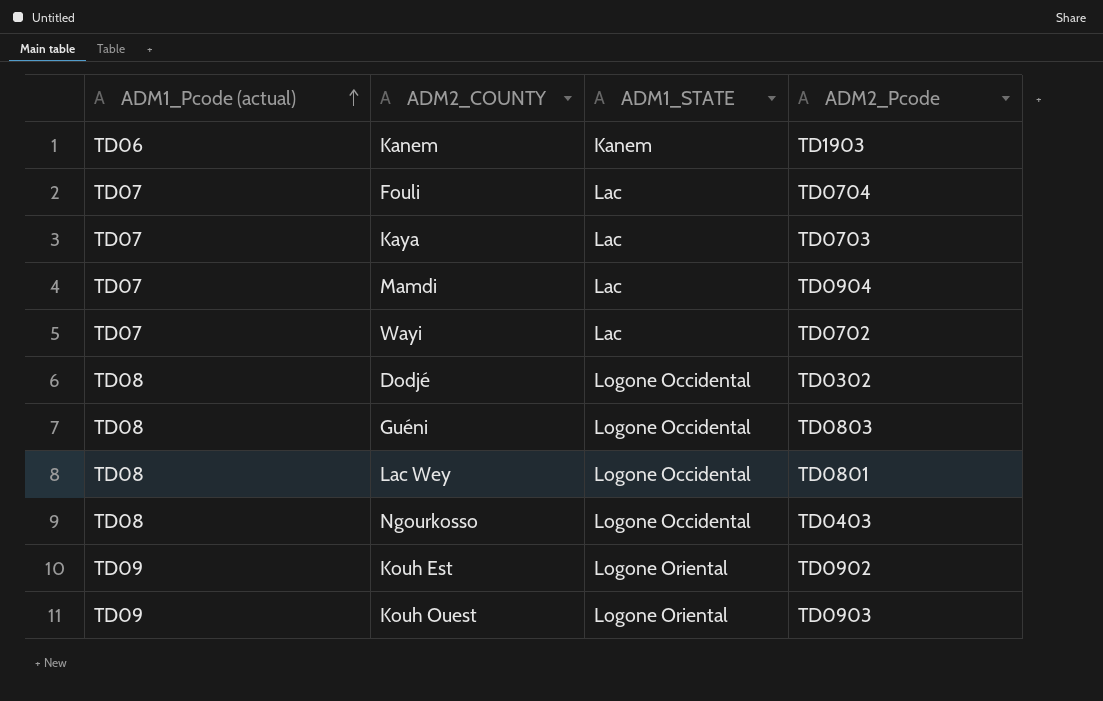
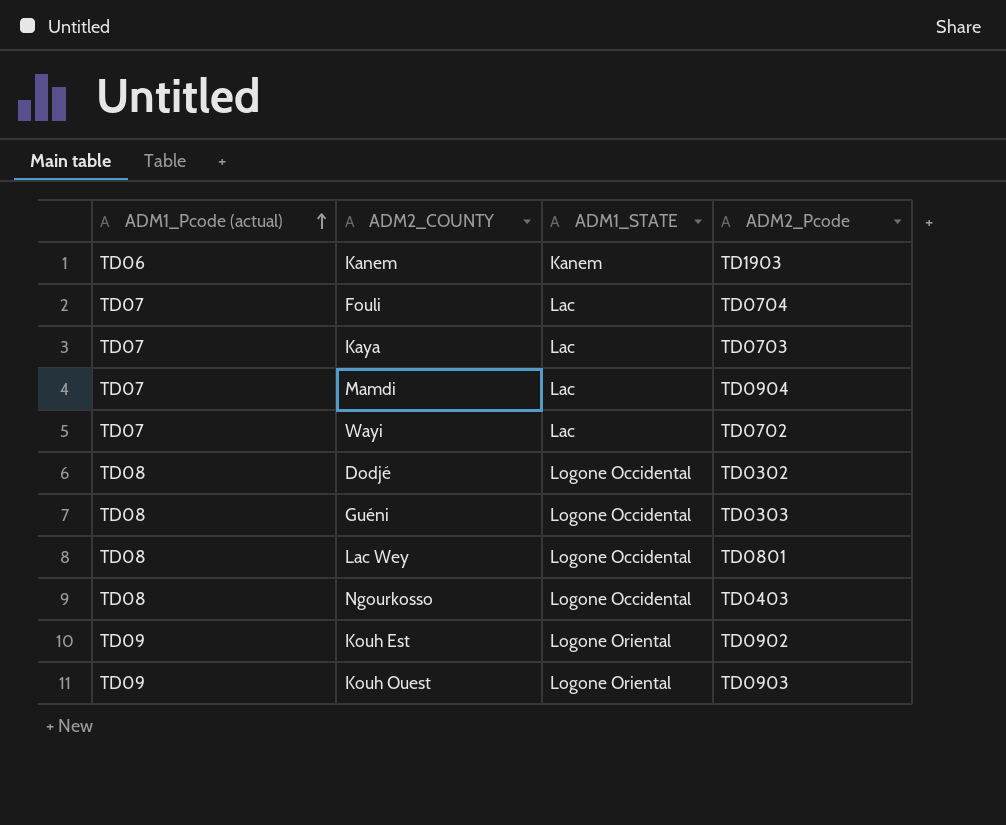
Guéni | ADM2_Pcode: TD0803 -> TD0303

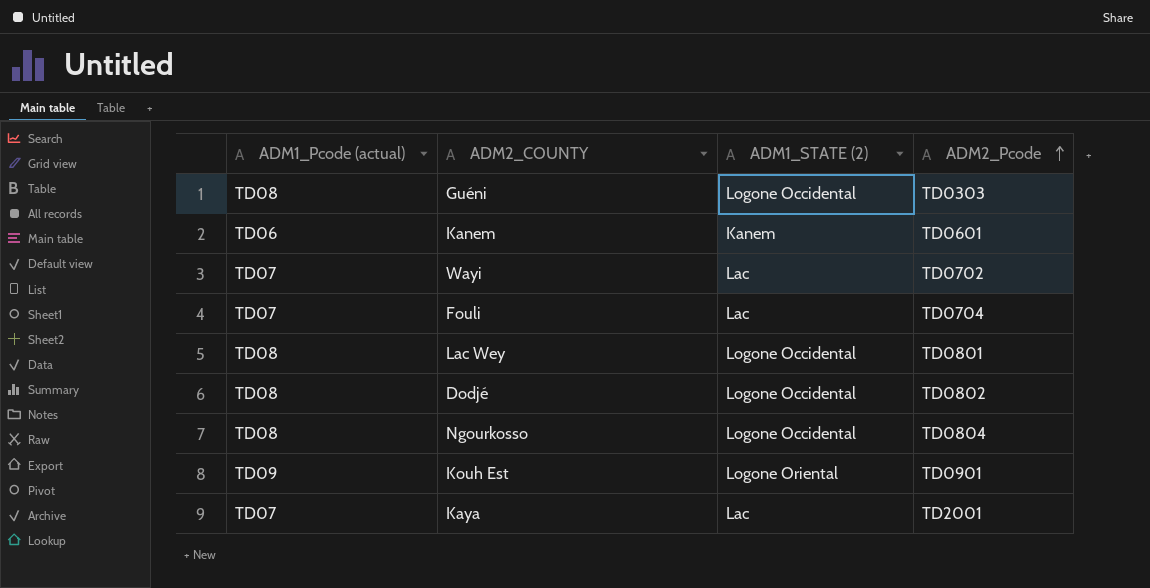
row order: ADM1_Pcode (actual) ascending -> ADM2_Pcode ascending
column name: ADM1_STATE -> ADM1_STATE (2)
row Mamdi: TD07 | Lac | TD0904 -> none
row Kouh Ouest: TD09 | Logone Oriental | TD0903 -> none
Kanem | ADM2_Pcode: TD1903 -> TD0601
Dodjé | ADM2_Pcode: TD0302 -> TD0802
Ngourkosso | ADM2_Pcode: TD0403 -> TD0804
Kouh Est | ADM2_Pcode: TD0902 -> TD0901
Kaya | ADM2_Pcode: TD0703 -> TD2001

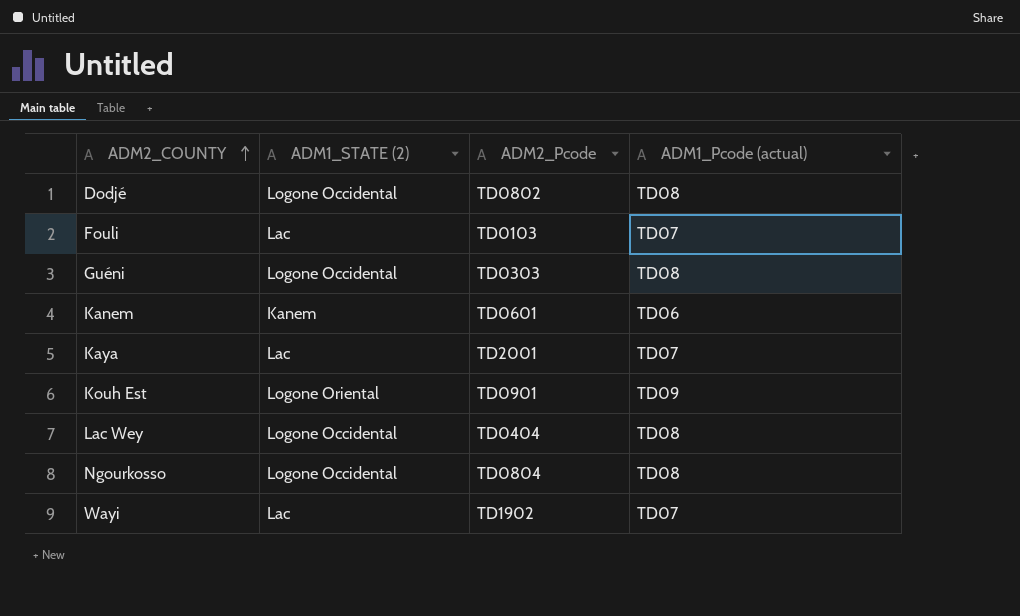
row order: ADM2_Pcode ascending -> ADM2_COUNTY ascending
column ADM1_Pcode (actual) | position: 1 -> 4
Fouli | ADM2_Pcode: TD0704 -> TD0103
Lac Wey | ADM2_Pcode: TD0801 -> TD0404
Wayi | ADM2_Pcode: TD0702 -> TD1902

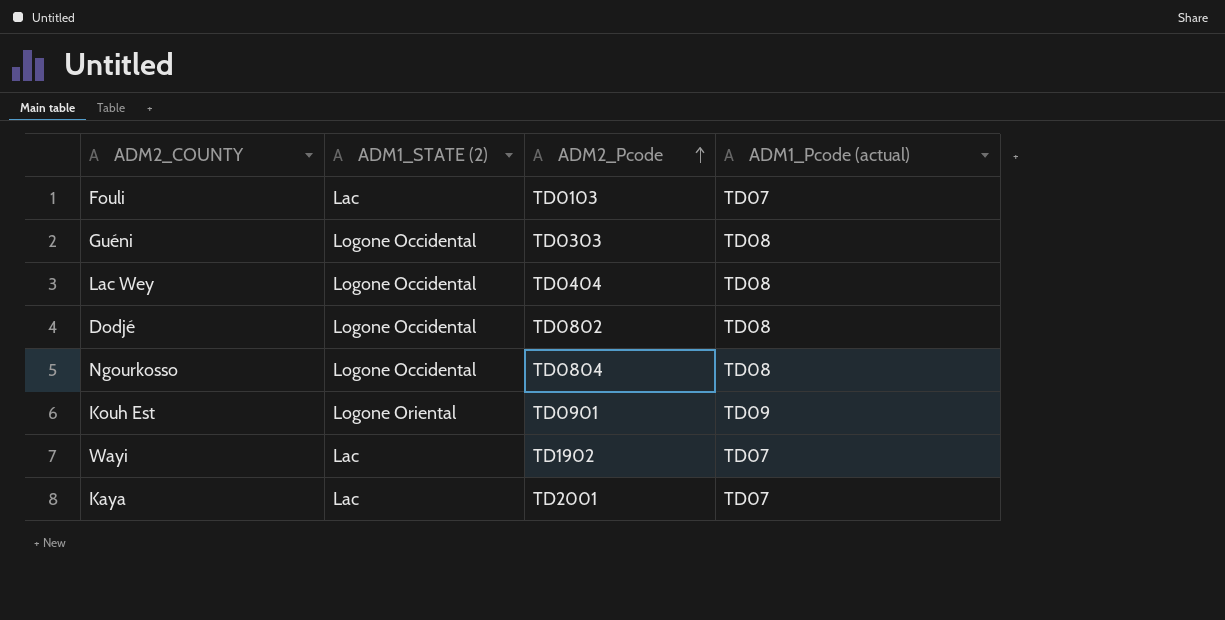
row order: ADM2_COUNTY ascending -> ADM2_Pcode ascending
row Kanem: Kanem | TD0601 | TD06 -> none

